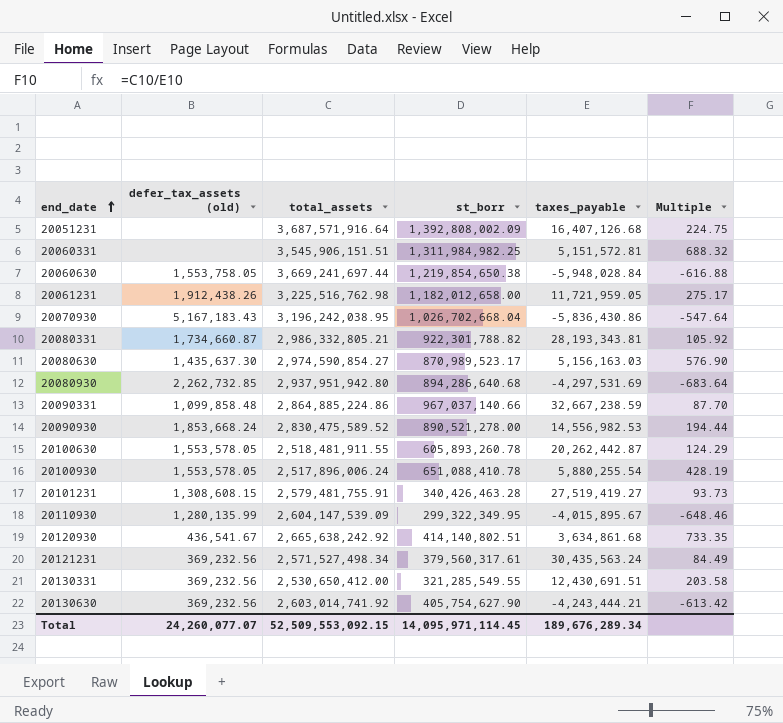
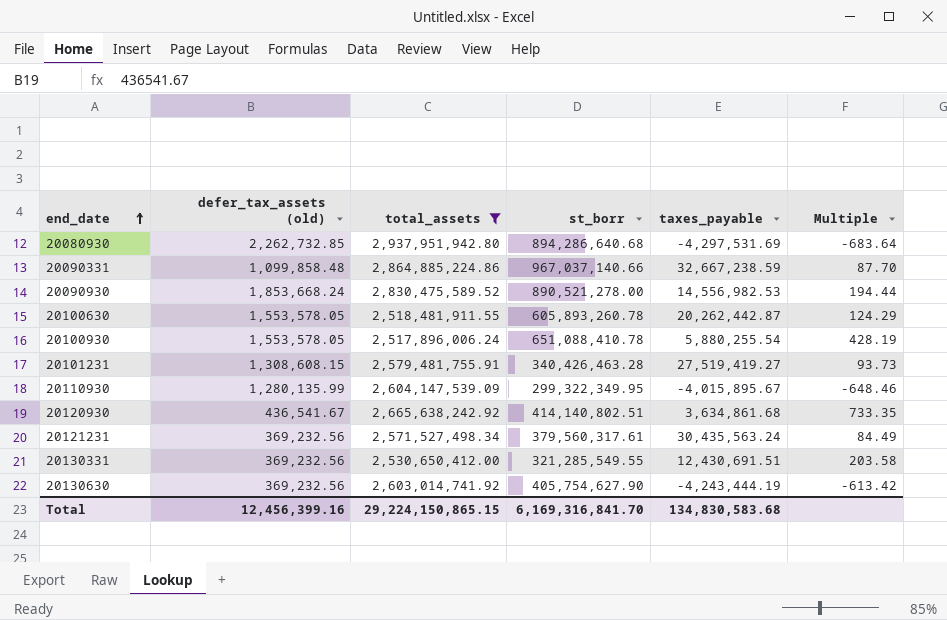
filter: none -> total_assets <= 2,937,951,942.80
20130630 | taxes_payable: -4,243,444.21 -> -4,243,444.19
Total | defer_tax_assets (old): 24,260,077.07 -> 12,456,399.16
Total | total_assets: 52,509,553,092.15 -> 29,224,150,865.15
Total | st_borr: 14,095,971,114.45 -> 6,169,316,841.70
Total | taxes_payable: 189,676,289.34 -> 134,830,583.68

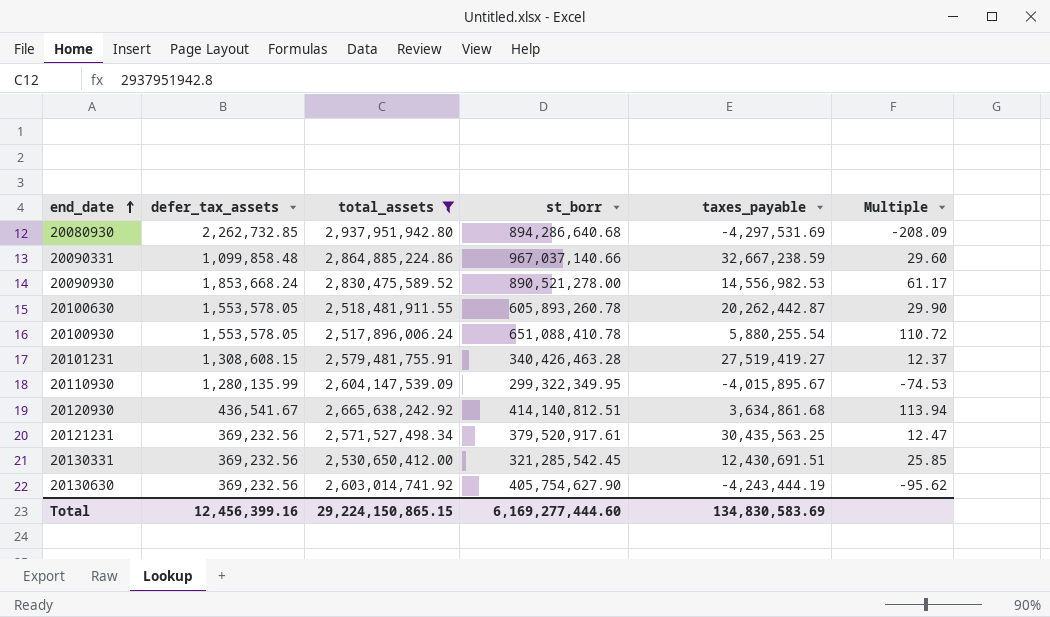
column name: defer_tax_assets (old) -> defer_tax_assets
column Multiple | formula: [total_assets] / [taxes_payable] -> [st_borr] / [taxes_payable]
20120930 | st_borr: 414,140,802.51 -> 414,140,812.51
20121231 | st_borr: 379,560,317.61 -> 379,520,917.61
20121231 | taxes_payable: 30,435,563.24 -> 30,435,563.25
20130331 | st_borr: 321,285,549.55 -> 321,285,542.45
Total | st_borr: 6,169,316,841.70 -> 6,169,277,444.60
Total | taxes_payable: 134,830,583.68 -> 134,830,583.69

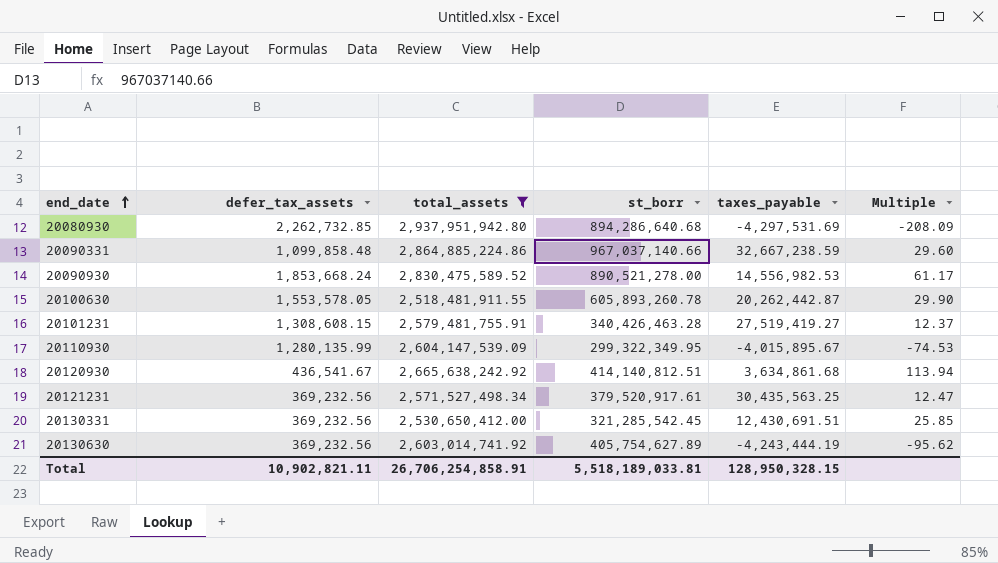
row 20100930: 1,553,578.05 | 2,517,896,006.24 | 651,088,410.78 | 5,880,255.54 | 110.72 -> none
20130630 | st_borr: 405,754,627.90 -> 405,754,627.89
Total | defer_tax_assets: 12,456,399.16 -> 10,902,821.11
Total | total_assets: 29,224,150,865.15 -> 26,706,254,858.91
Total | st_borr: 6,169,277,444.60 -> 5,518,189,033.81
Total | taxes_payable: 134,830,583.69 -> 128,950,328.15

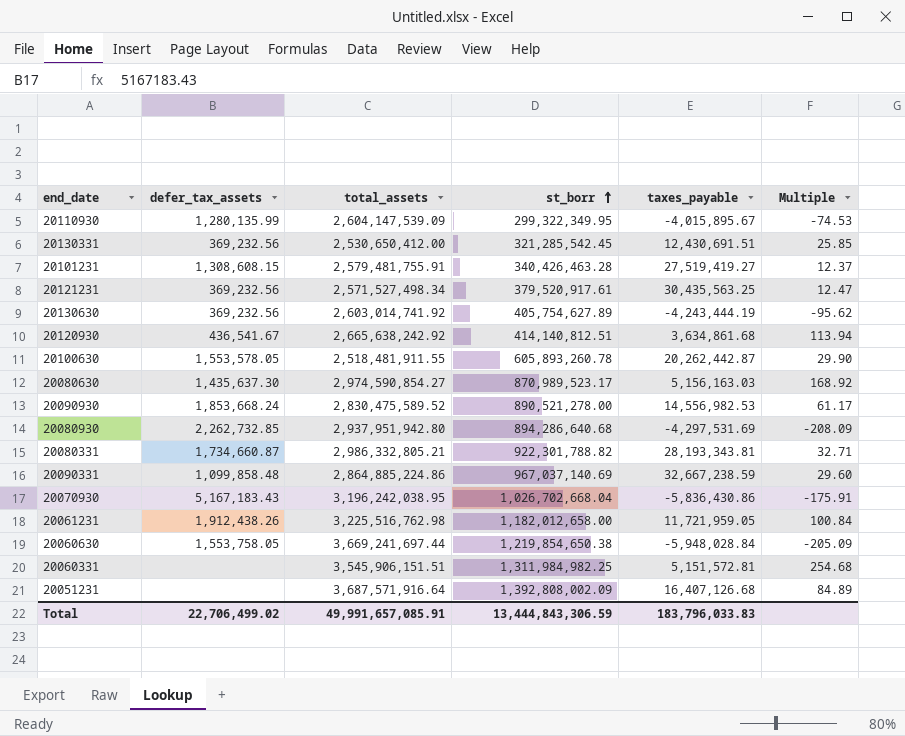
filter: total_assets <= 2,937,951,942.80 -> none
row order: end_date ascending -> st_borr ascending
20090331 | st_borr: 967,037,140.66 -> 967,037,140.69
Total | defer_tax_assets: 10,902,821.11 -> 22,706,499.02
Total | total_assets: 26,706,254,858.91 -> 49,991,657,085.91
Total | st_borr: 5,518,189,033.81 -> 13,444,843,306.59
Total | taxes_payable: 128,950,328.15 -> 183,796,033.83

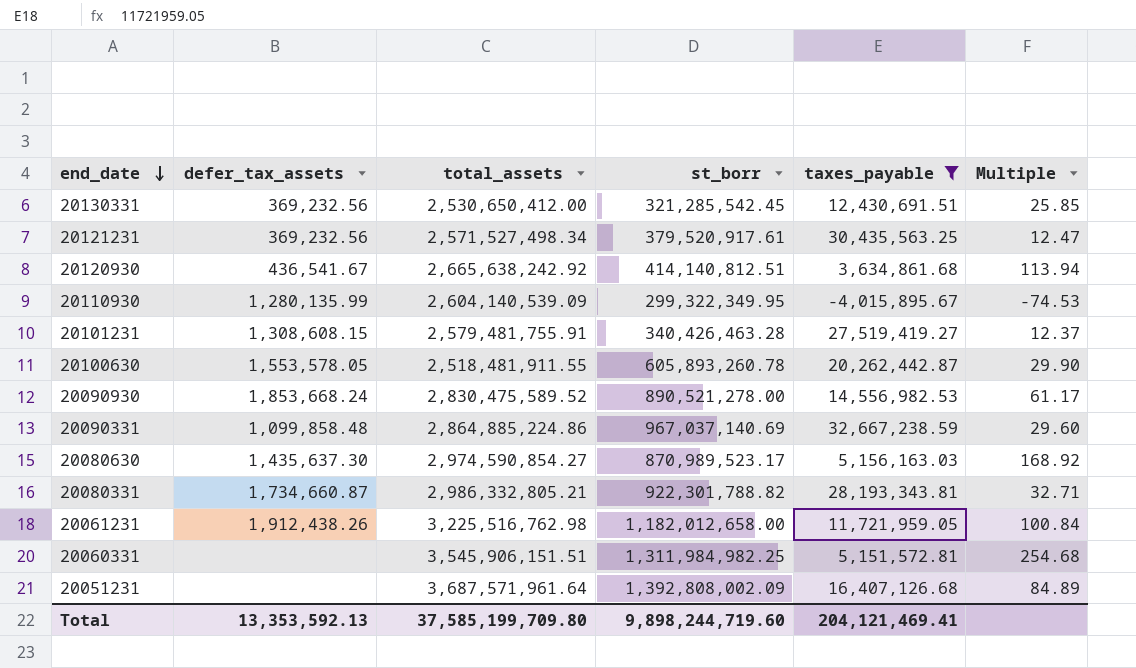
filter: none -> taxes_payable >= -4,015,895.67
row order: st_borr ascending -> end_date descending
20110930 | total_assets: 2,604,147,539.09 -> 2,604,140,539.09
20051231 | total_assets: 3,687,571,916.64 -> 3,687,571,961.64
Total | defer_tax_assets: 22,706,499.02 -> 13,353,592.13
Total | total_assets: 49,991,657,085.91 -> 37,585,199,709.80
Total | st_borr: 13,444,843,306.59 -> 9,898,244,719.60
Total | taxes_payable: 183,796,033.83 -> 204,121,469.41

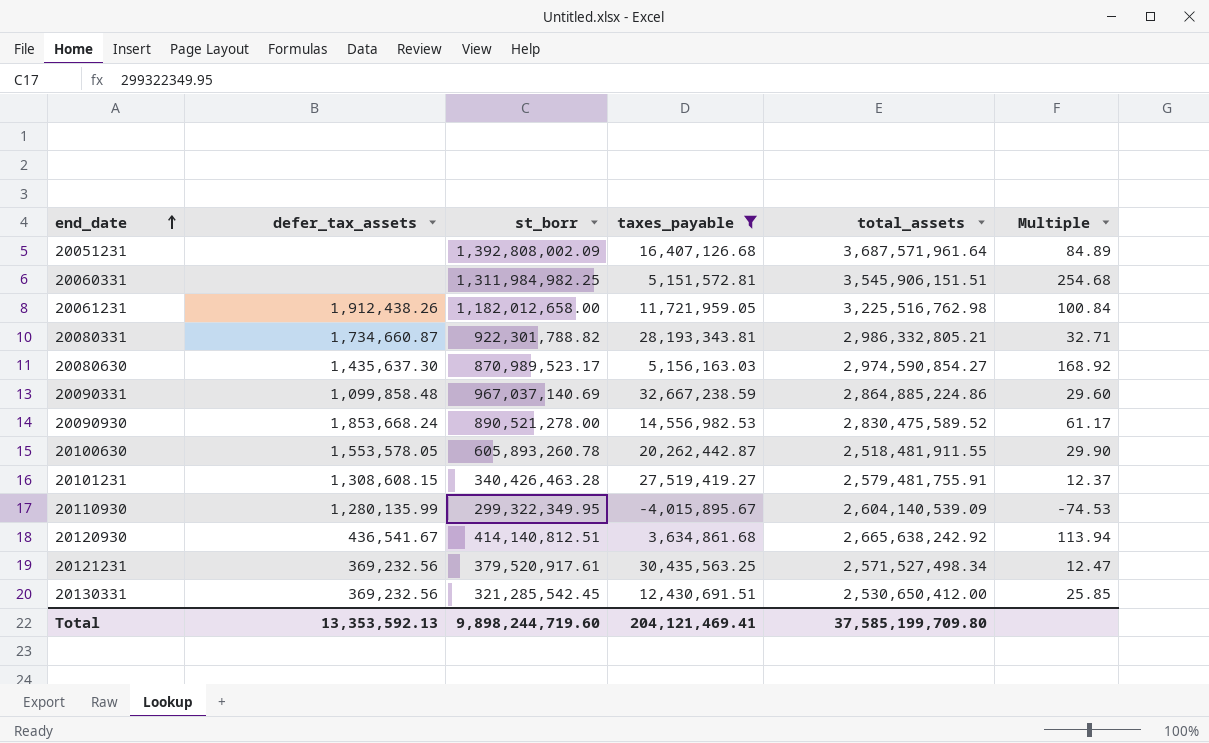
row order: end_date descending -> end_date ascending
column total_assets | position: 3 -> 5

